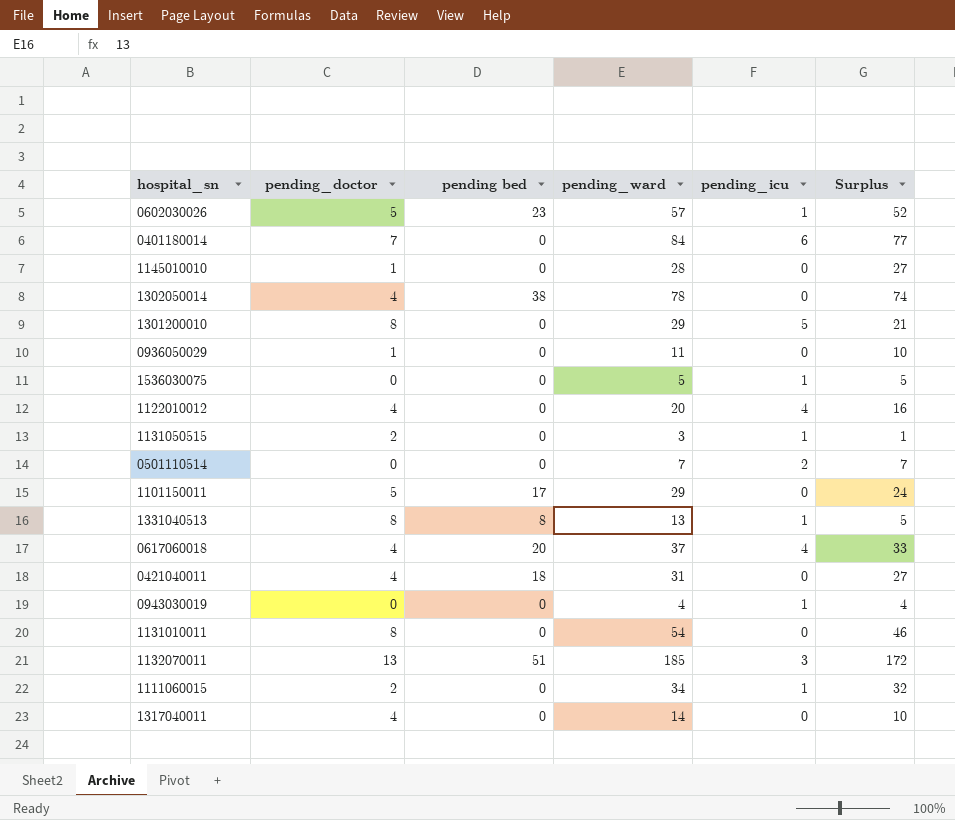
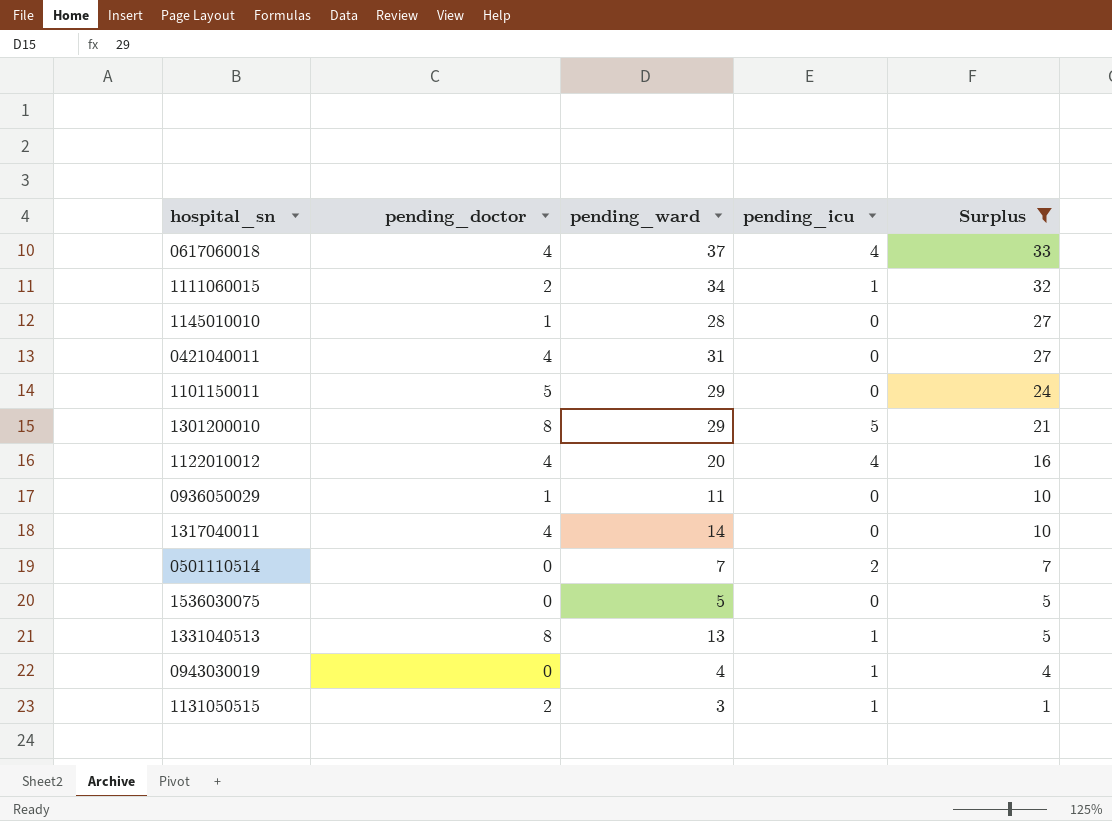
filter: none -> Surplus <= 33
row order: none -> Surplus descending
column pending bed | position: 3 -> none
1536030075 | pending_icu: 1 -> 0

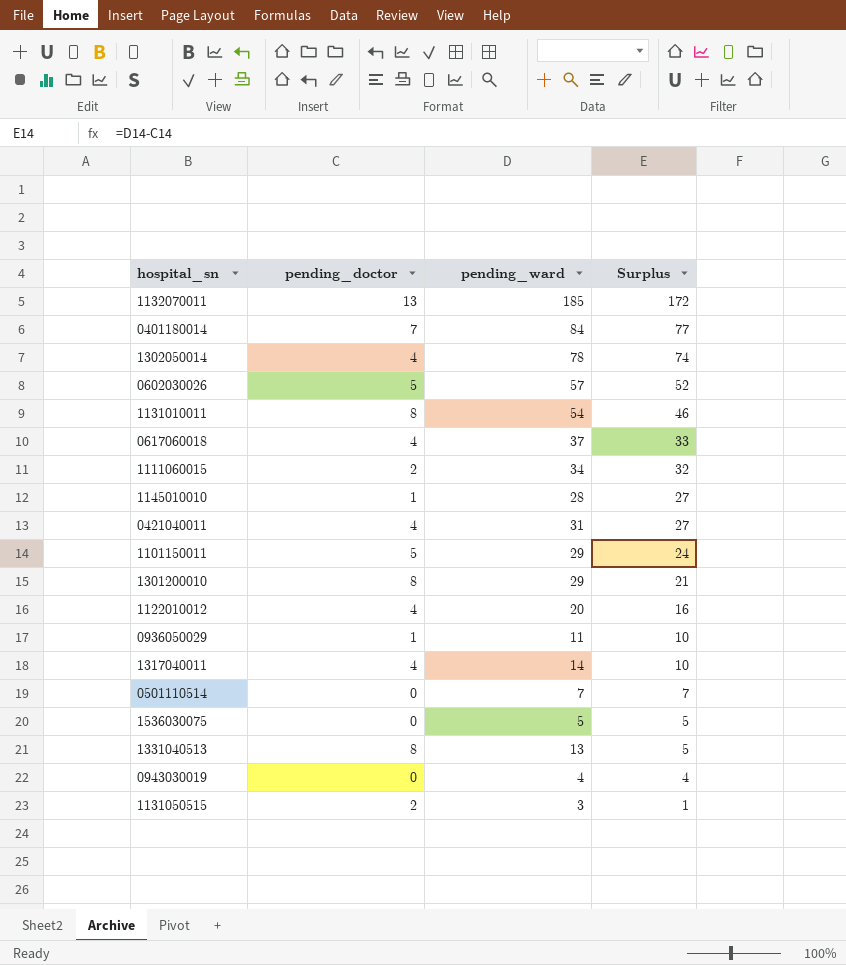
filter: Surplus <= 33 -> none
column pending_icu | position: 4 -> none

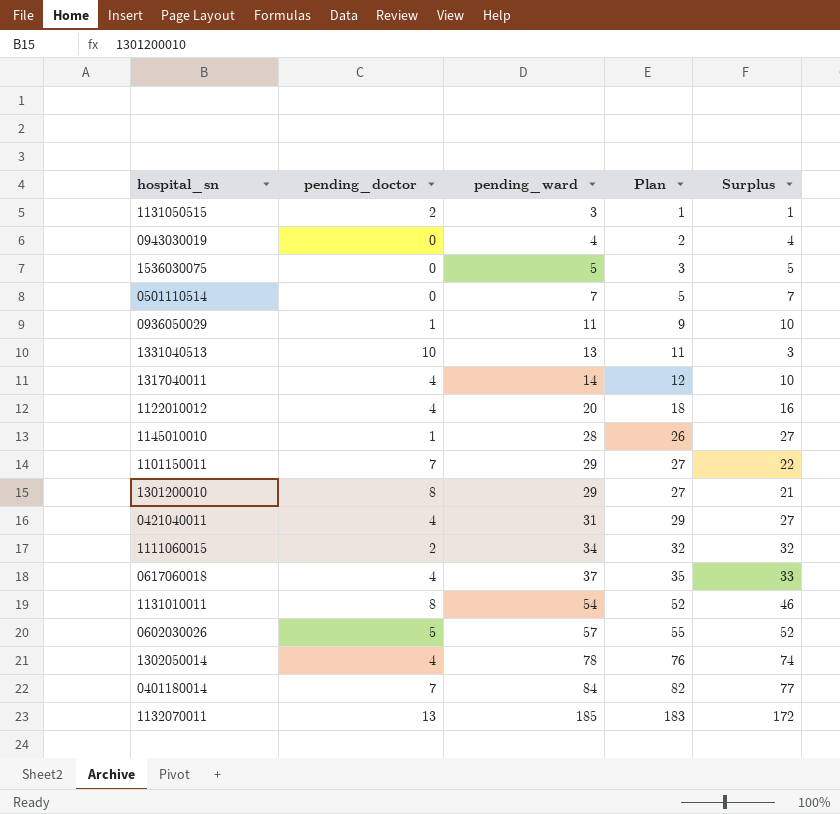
row order: Surplus descending -> pending_ward ascending
column Plan | formula: none -> [pending_ward] - 2
1331040513 | pending_doctor: 8 -> 10
1331040513 | Surplus: 5 -> 3
1101150011 | pending_doctor: 5 -> 7
1101150011 | Surplus: 24 -> 22

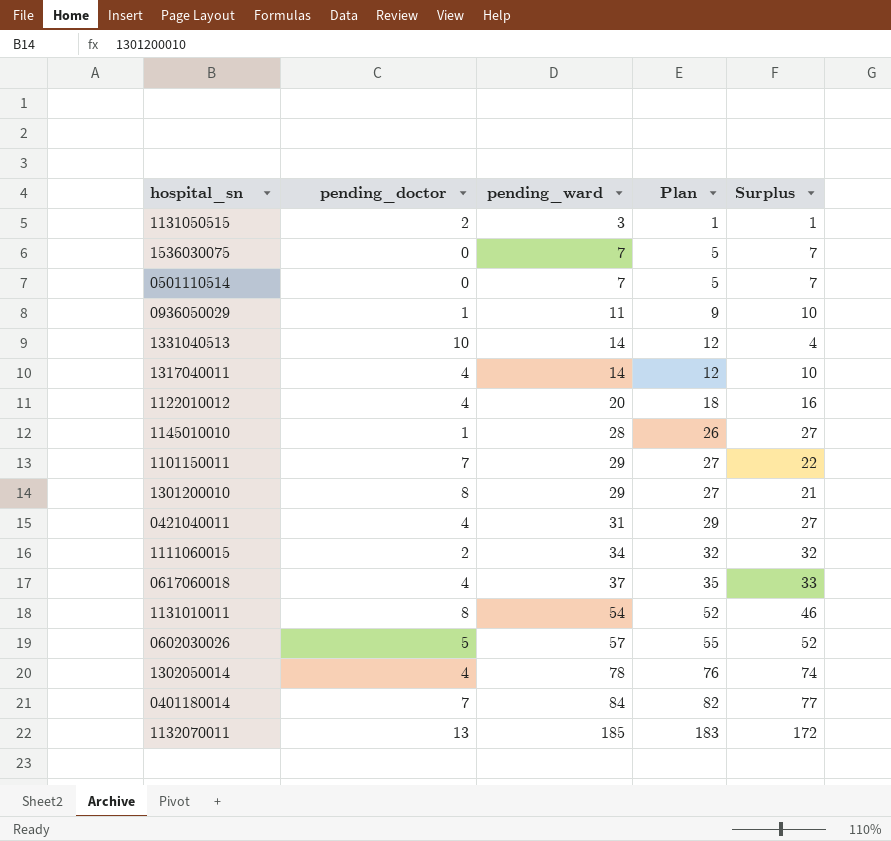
row 0943030019: 0 | 4 | 2 | 4 -> none
1536030075 | pending_ward: 5 -> 7
1536030075 | Plan: 3 -> 5
1536030075 | Surplus: 5 -> 7
1331040513 | pending_ward: 13 -> 14
1331040513 | Plan: 11 -> 12
1331040513 | Surplus: 3 -> 4

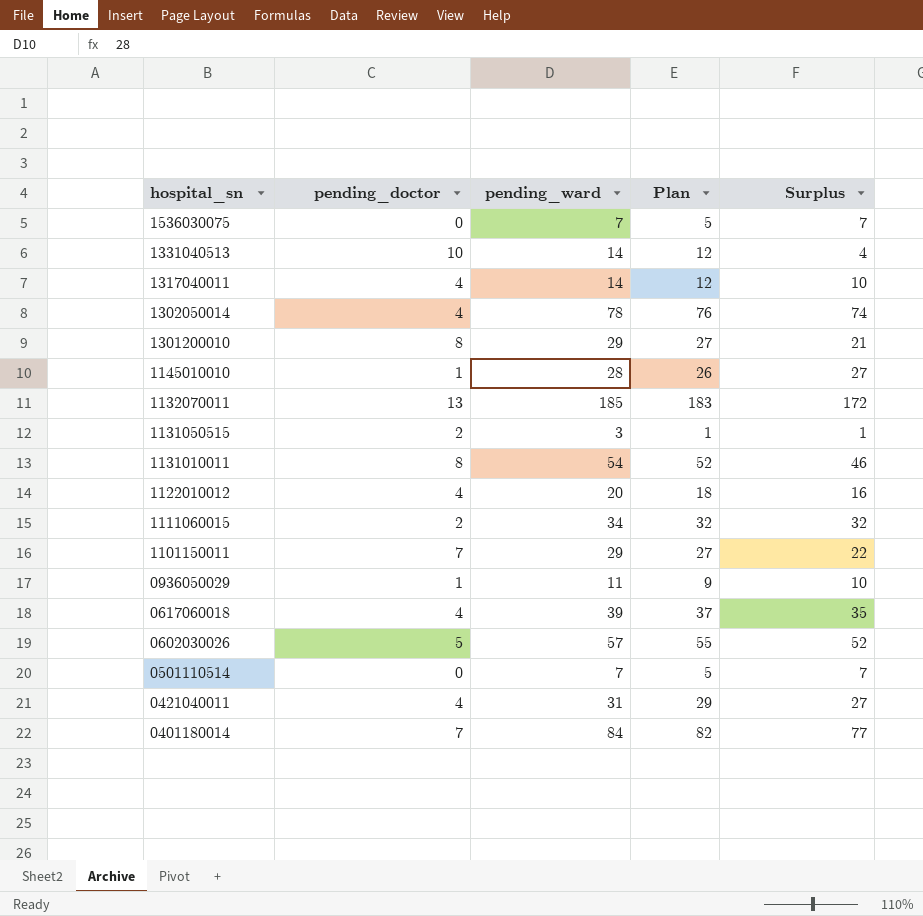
row order: pending_ward ascending -> hospital_sn descending
0617060018 | pending_ward: 37 -> 39
0617060018 | Plan: 35 -> 37
0617060018 | Surplus: 33 -> 35

